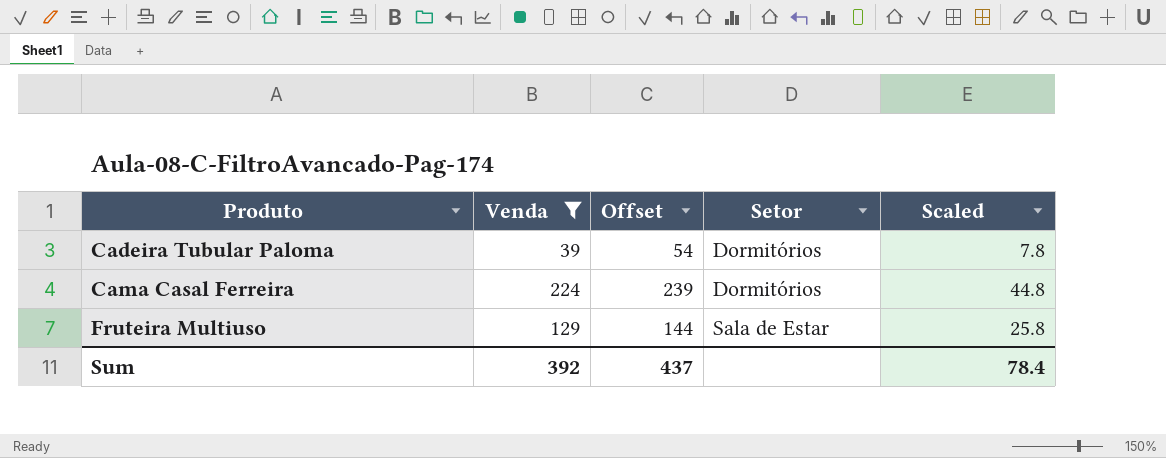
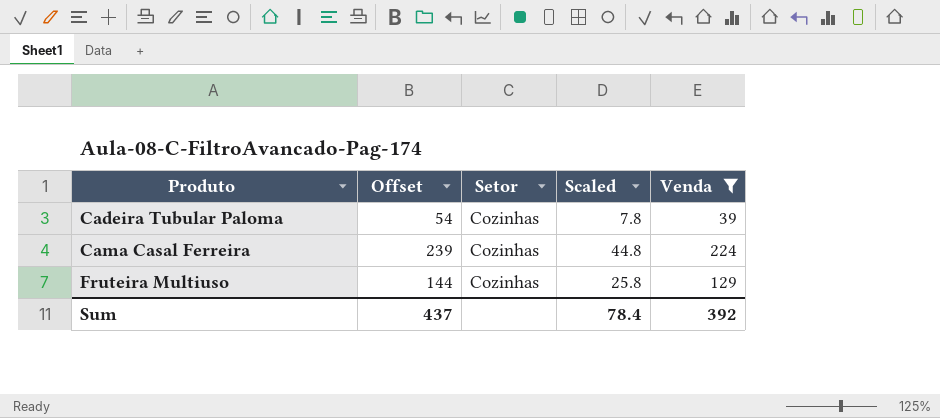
column Venda | position: 2 -> 5
Cadeira Tubular Paloma | Setor: Dormitórios -> Cozinhas
Cama Casal Ferreira | Setor: Dormitórios -> Cozinhas
Fruteira Multiuso | Setor: Sala de Estar -> Cozinhas

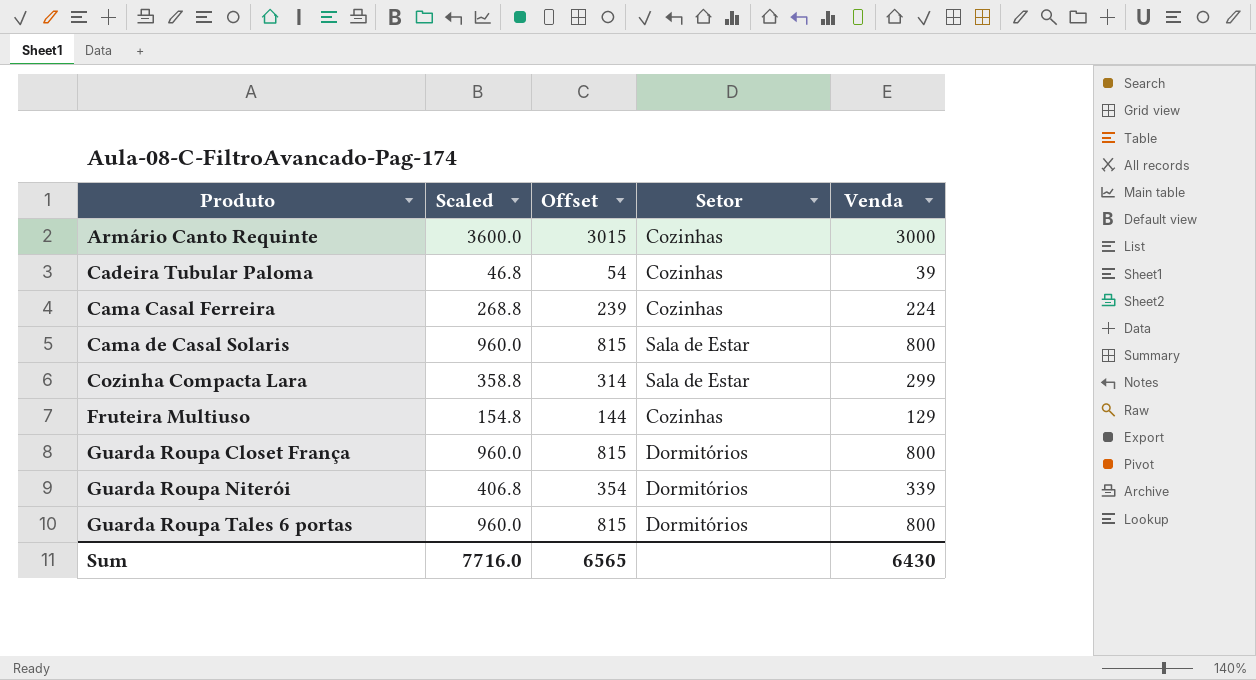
filter: Venda <= 224 -> none
column Scaled | formula: [Venda] * 0.2 -> [Venda] * 1.2
column Scaled | position: 4 -> 2
Sum | Scaled: 78.4 -> 7716.0
Sum | Offset: 437 -> 6565
Sum | Venda: 392 -> 6430

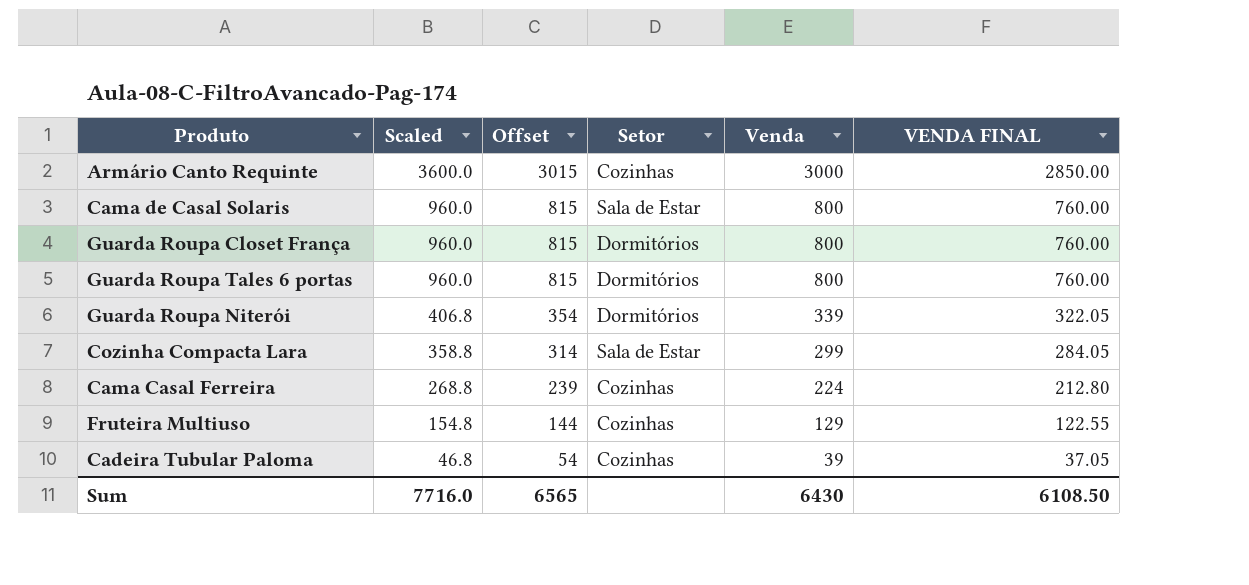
row order: Produto ascending -> Scaled descending
column VENDA FINAL | formula: none -> [Venda] * 0.95

